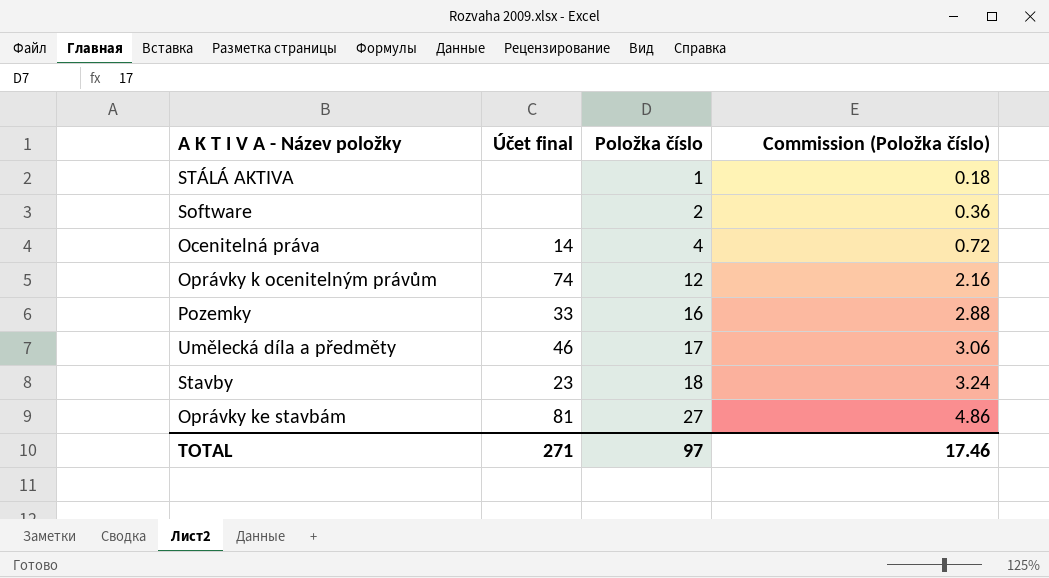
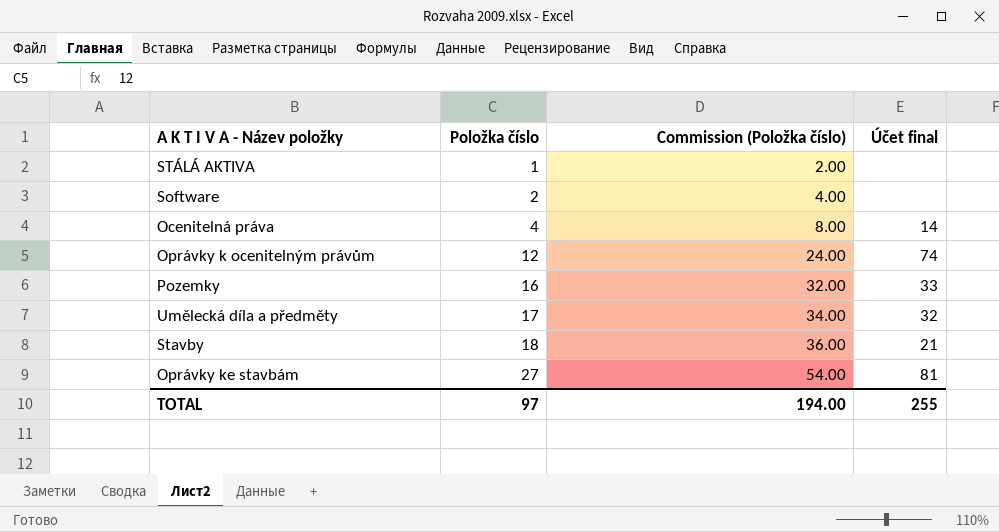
column Commission (Položka číslo) | formula: [Položka číslo] * 0.18 -> [Položka číslo] * 2
column Účet final | position: 2 -> 4
Umělecká díla a předměty | Účet final: 46 -> 32
Stavby | Účet final: 23 -> 21
TOTAL | Commission (Položka číslo): 17.46 -> 194.00
TOTAL | Účet final: 271 -> 255

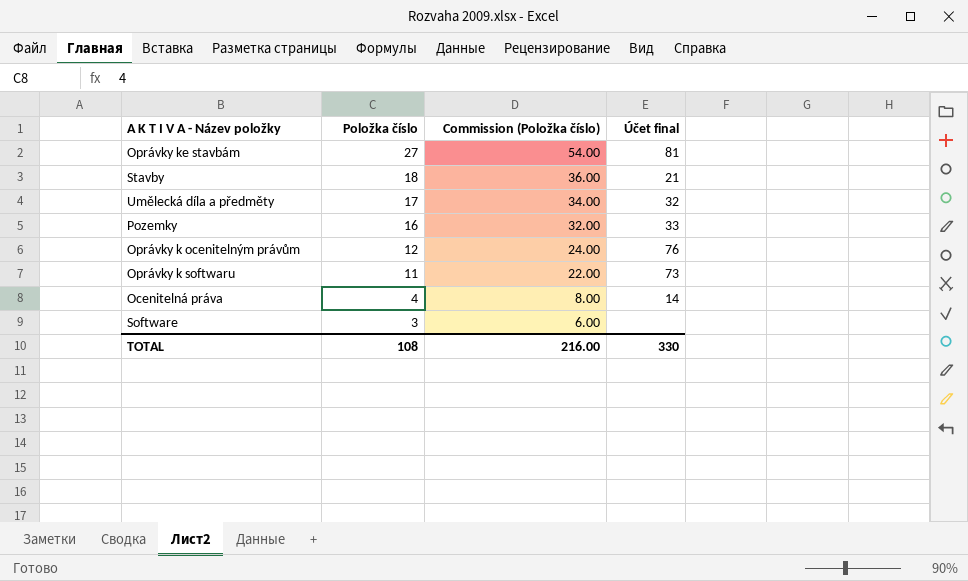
row order: Položka číslo ascending -> Položka číslo descending
row STÁLÁ AKTIVA: 1 | 2.00 | none -> none
Oprávky k ocenitelným právům | Účet final: 74 -> 76
row Oprávky k softwaru: none -> 11 | 22.00 | 73
Software | Položka číslo: 2 -> 3
Software | Commission (Položka číslo): 4.00 -> 6.00
TOTAL | Položka číslo: 97 -> 108
TOTAL | Commission (Položka číslo): 194.00 -> 216.00
TOTAL | Účet final: 255 -> 330

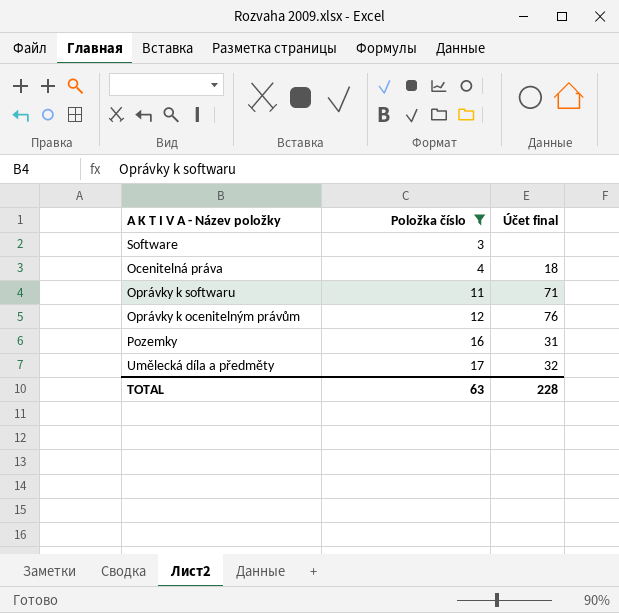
filter: none -> Položka číslo <= 17
row order: Položka číslo descending -> Položka číslo ascending
column Commission (Položka číslo) | formula: [Položka číslo] * 2 -> none
Ocenitelná práva | Účet final: 14 -> 18
Oprávky k softwaru | Účet final: 73 -> 71
Pozemky | Účet final: 33 -> 31
TOTAL | Položka číslo: 108 -> 63
TOTAL | Účet final: 330 -> 228

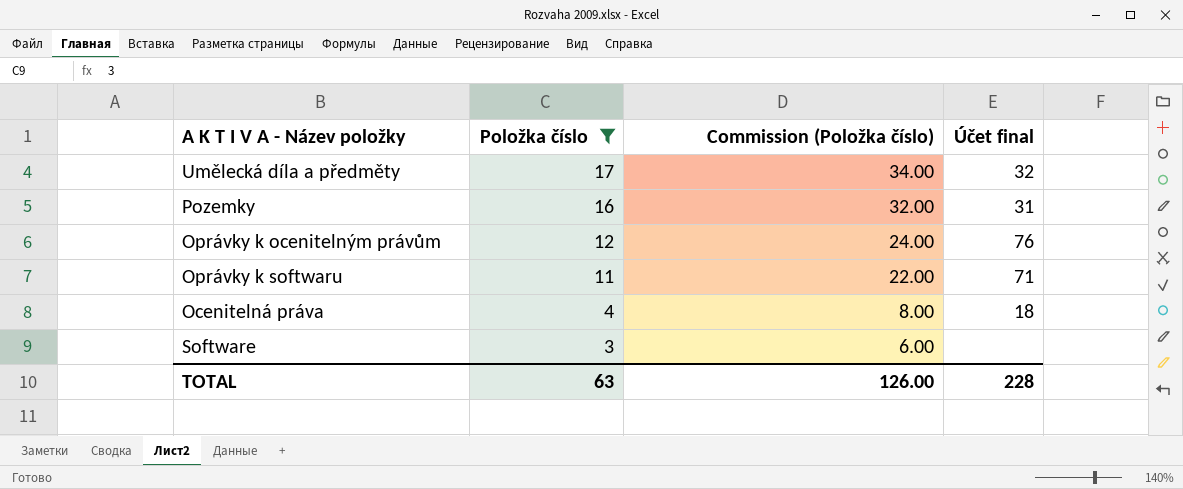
row order: Položka číslo ascending -> Položka číslo descending
column Commission (Položka číslo) | formula: none -> [Položka číslo] * 2

